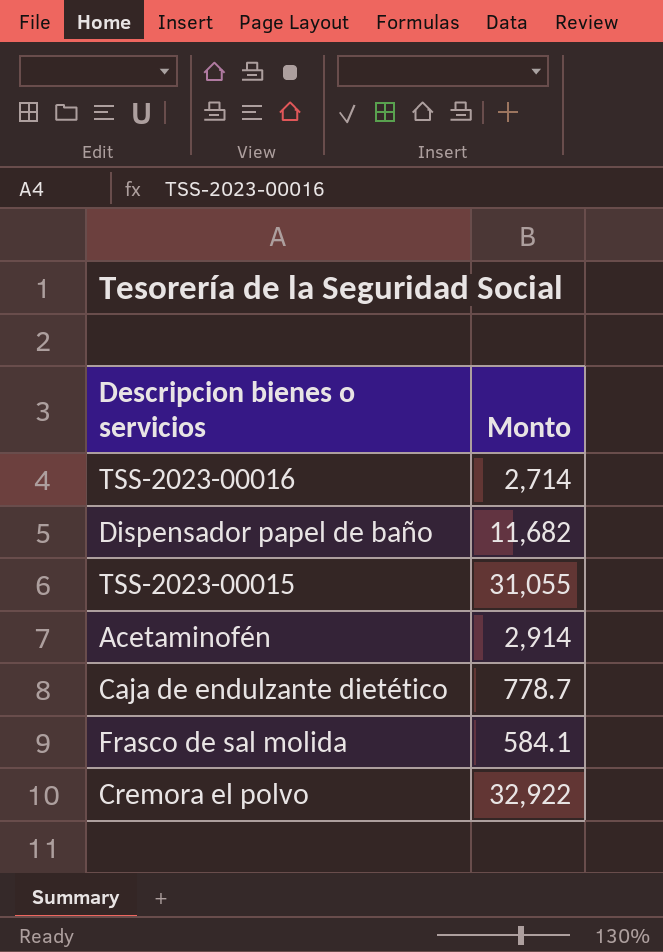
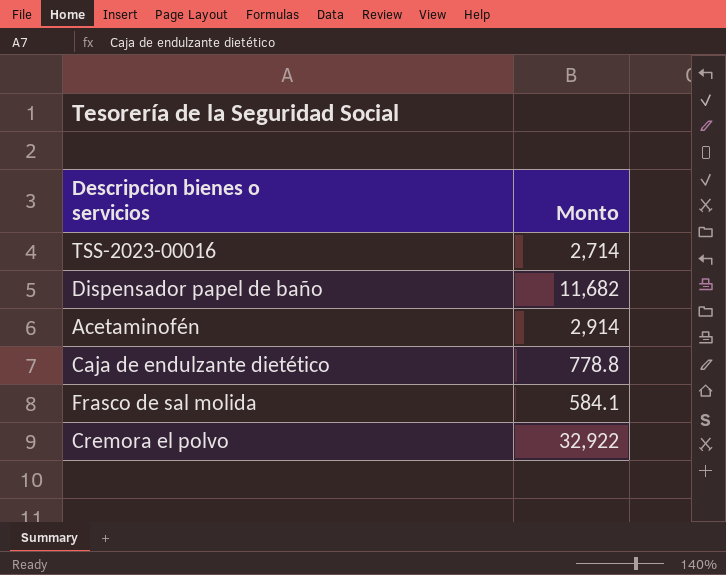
row TSS-2023-00015: 31,055 -> none
Caja de endulzante dietético | Monto: 778.7 -> 778.8

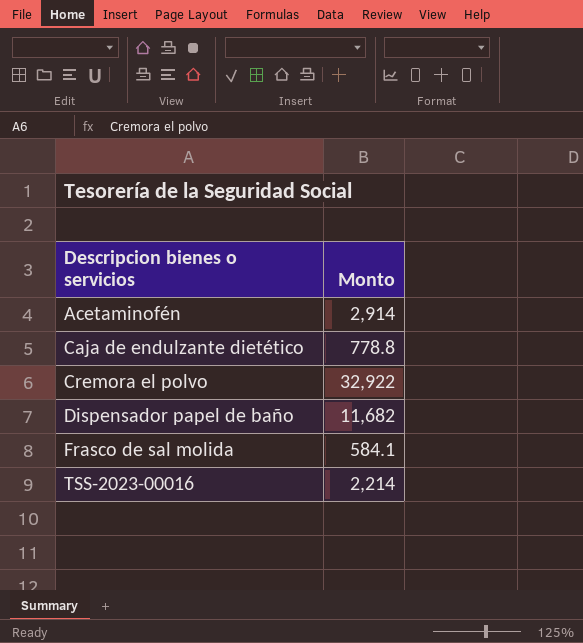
row order: none -> Descripcion bienes o servicios ascending
TSS-2023-00016 | Monto: 2,714 -> 2,214

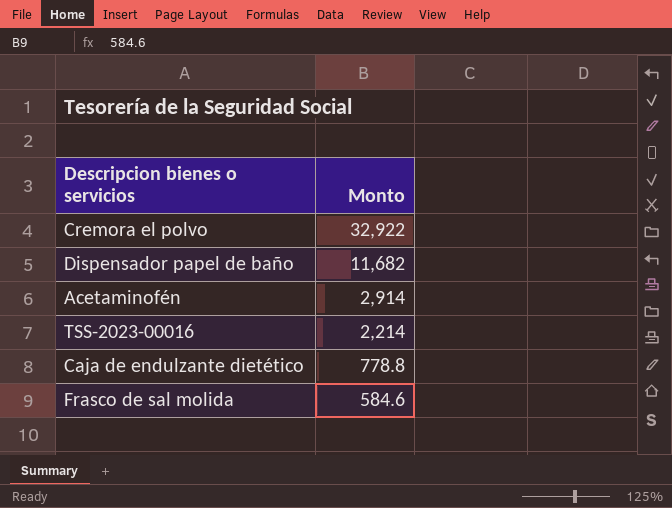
row order: Descripcion bienes o servicios ascending -> Monto descending
Frasco de sal molida | Monto: 584.1 -> 584.6

